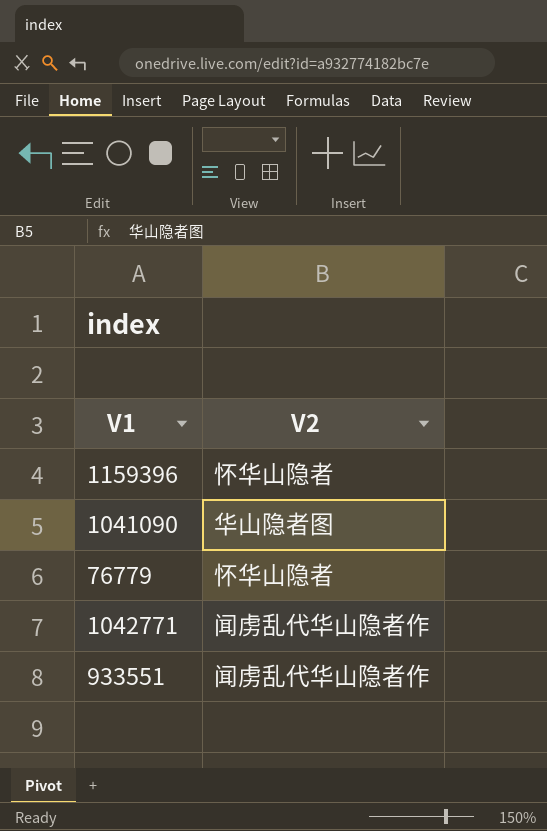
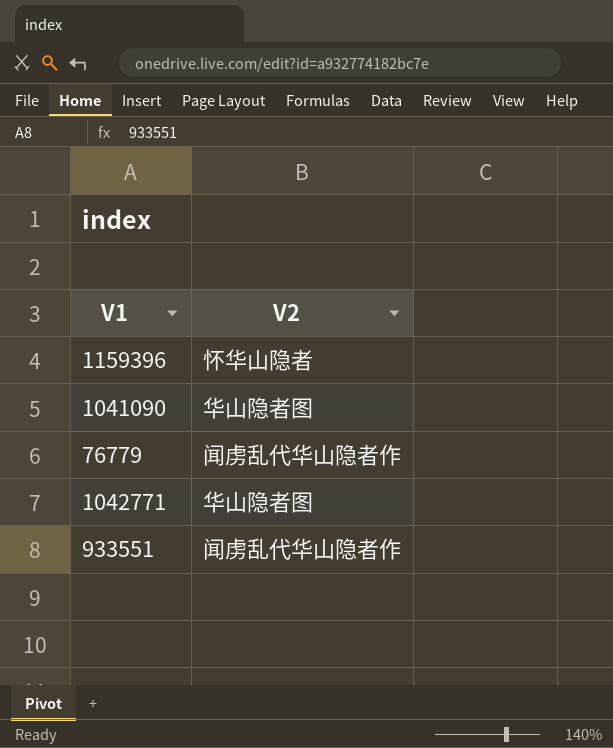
76779 | V2: 怀华山隐者 -> 闻虏乱代华山隐者作
1042771 | V2: 闻虏乱代华山隐者作 -> 华山隐者图

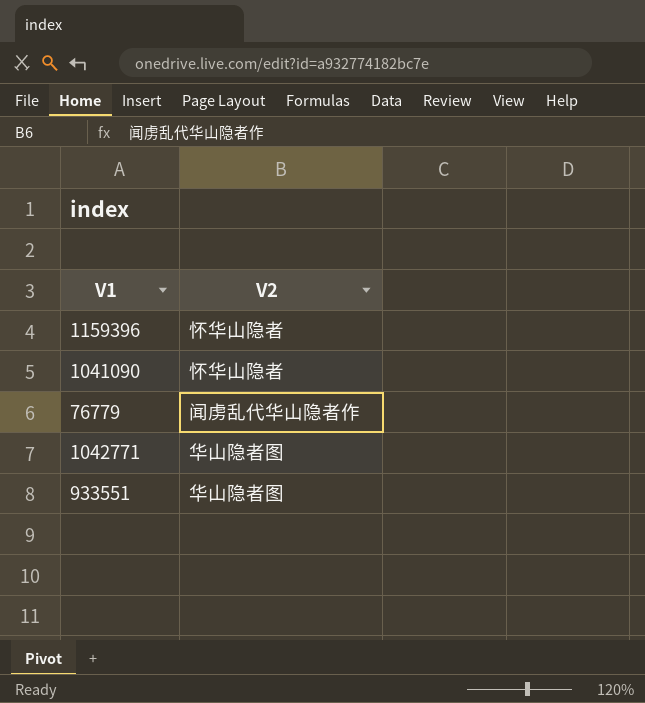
1041090 | V2: 华山隐者图 -> 怀华山隐者
933551 | V2: 闻虏乱代华山隐者作 -> 华山隐者图

